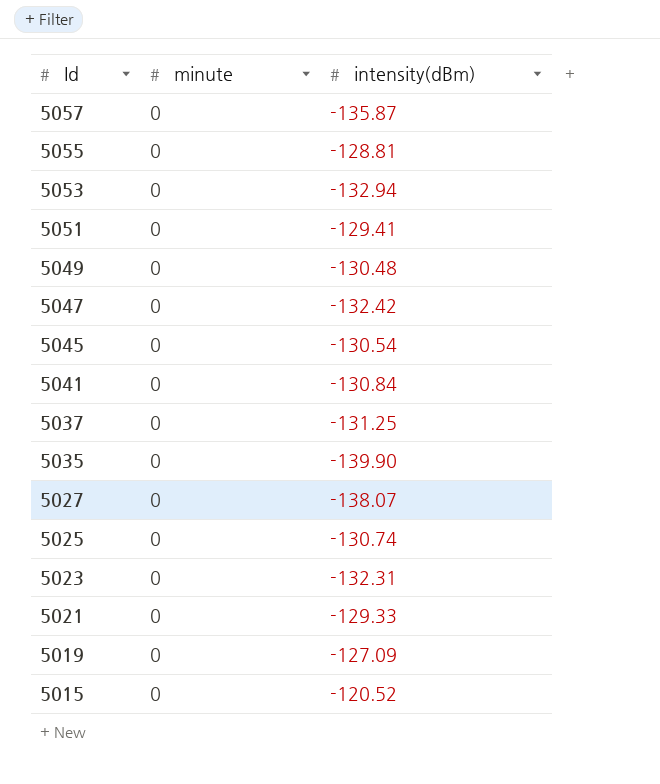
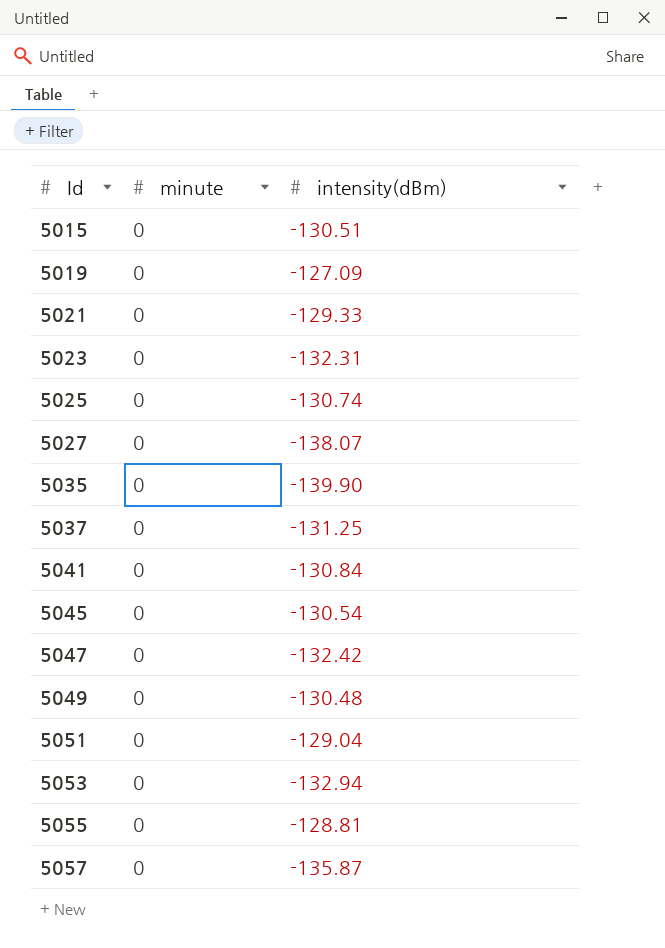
row order: Id descending -> Id ascending
5015 | intensity(dBm): -120.52 -> -130.51
5051 | intensity(dBm): -129.41 -> -129.04

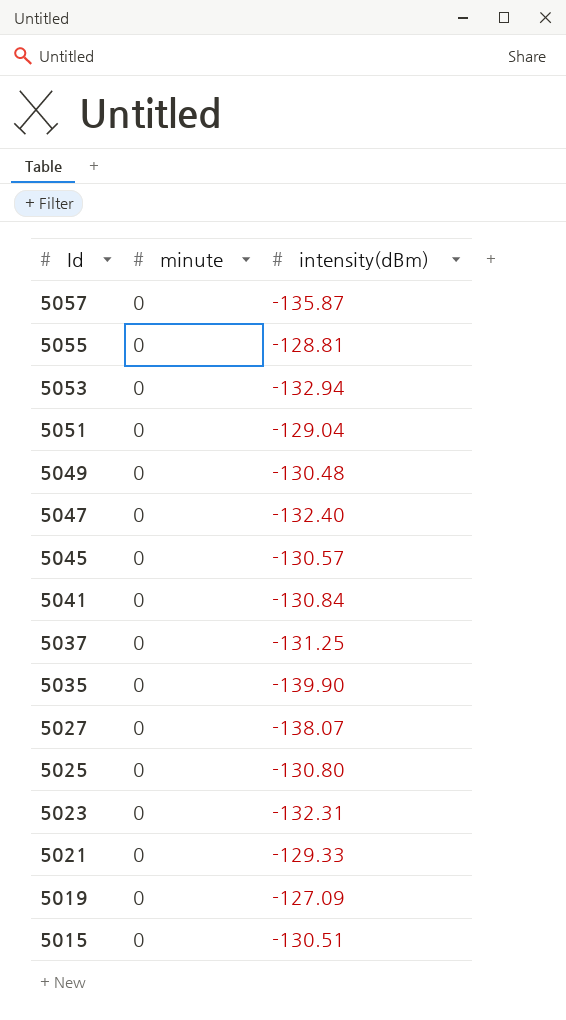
row order: Id ascending -> Id descending
5047 | intensity(dBm): -132.42 -> -132.40
5045 | intensity(dBm): -130.54 -> -130.57
5025 | intensity(dBm): -130.74 -> -130.80

